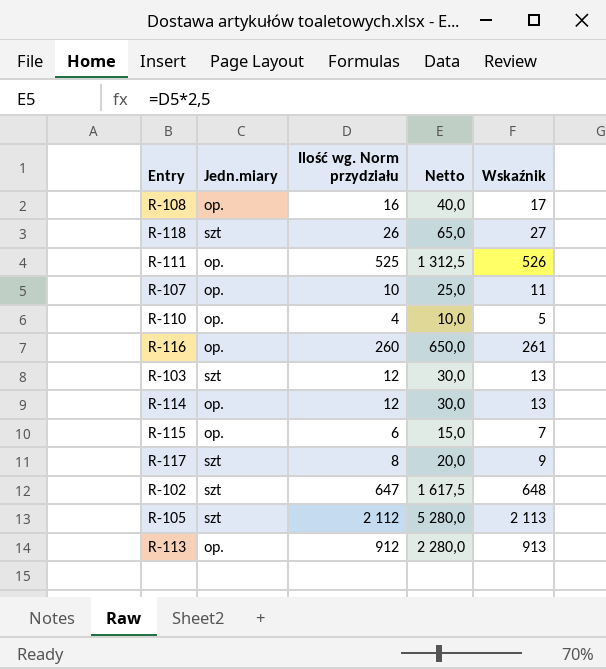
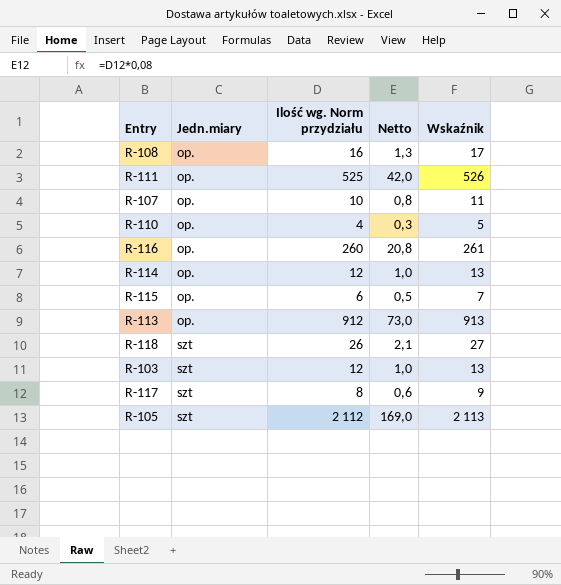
row order: none -> Jedn.miary ascending
column Netto | formula: [Ilość wg. Norm przydziału] * 2,5 -> [Ilość wg. Norm przydziału] * 0,08
row R-102: szt | 647 | 1 617,5 | 648 -> none

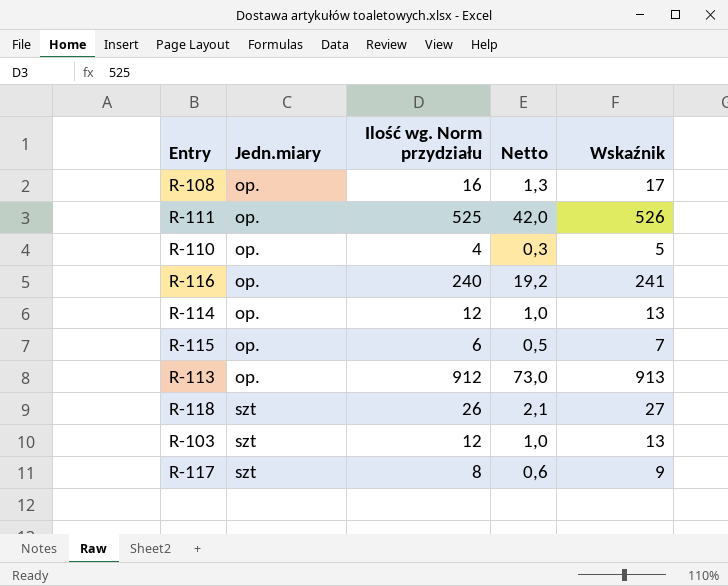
row R-107: op. | 10 | 0,8 | 11 -> none
row R-105: szt | 2 112 | 169,0 | 2 113 -> none
R-116 | Ilość wg. Norm przydziału: 260 -> 240
R-116 | Netto: 20,8 -> 19,2
R-116 | Wskaźnik: 261 -> 241

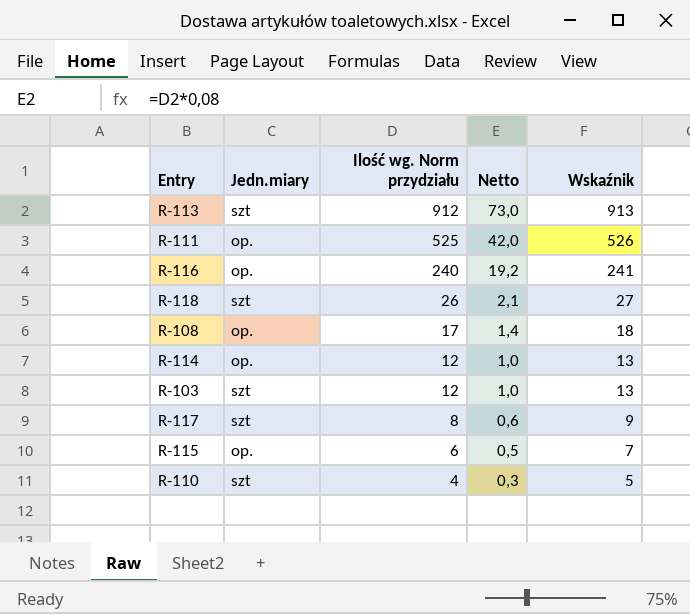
row order: Jedn.miary ascending -> Ilość wg. Norm przydziału descending
R-113 | Jedn.miary: op. -> szt
R-108 | Ilość wg. Norm przydziału: 16 -> 17
R-108 | Netto: 1,3 -> 1,4
R-108 | Wskaźnik: 17 -> 18
R-110 | Jedn.miary: op. -> szt

